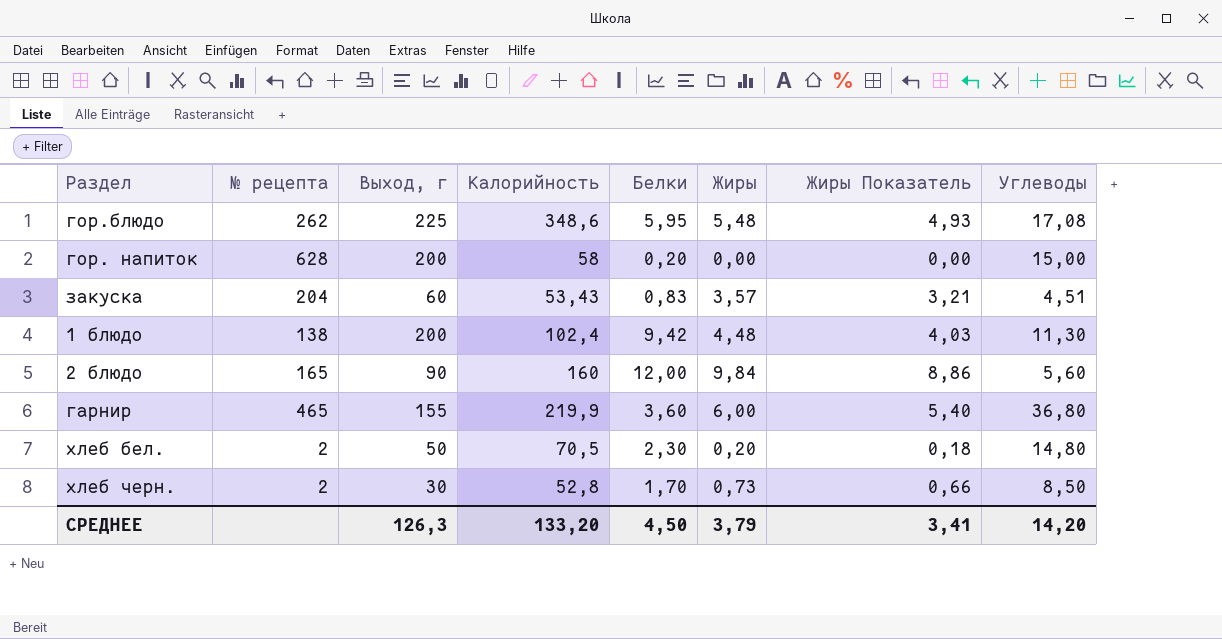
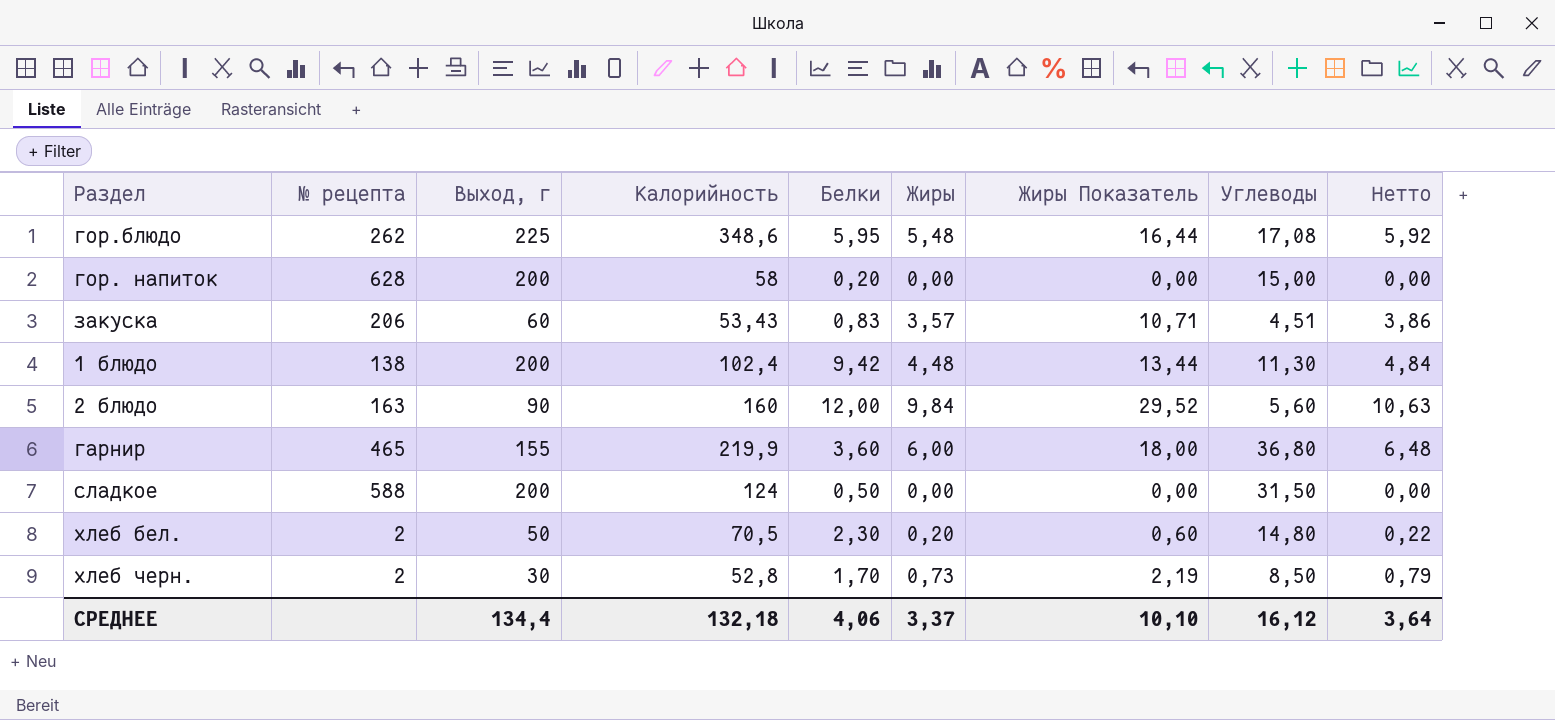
column Жиры Показатель | formula: [Жиры] * 0,9 -> [Жиры] * 3
column Нетто | formula: none -> [Жиры] * 1,08
закуска | № рецепта: 204 -> 206
2 блюдо | № рецепта: 165 -> 163
row сладкое: none -> 588 | 200 | 124 | 0,50 | 0,00 | 0,00 | 31,50 | 0,00
СРЕДНЕЕ | Выход, г: 126,3 -> 134,4
СРЕДНЕЕ | Калорийность: 133,20 -> 132,18
СРЕДНЕЕ | Белки: 4,50 -> 4,06
СРЕДНЕЕ | Жиры: 3,79 -> 3,37
СРЕДНЕЕ | Жиры Показатель: 3,41 -> 10,10
СРЕДНЕЕ | Углеводы: 14,20 -> 16,12

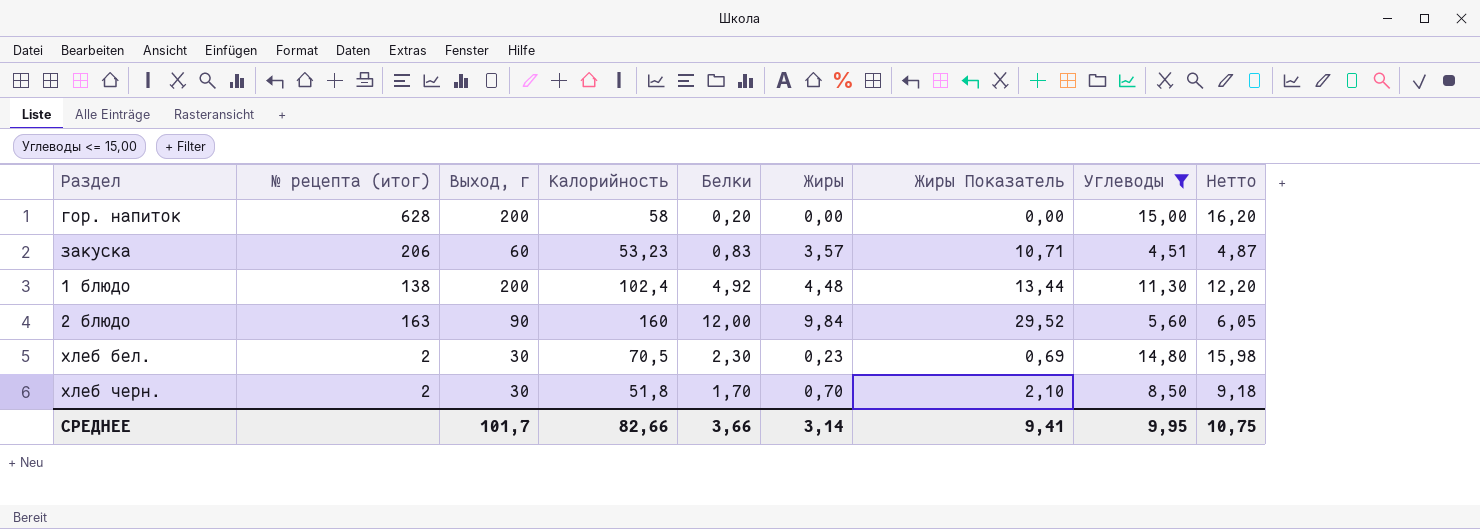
filter: none -> Углеводы <= 15,00
column name: № рецепта -> № рецепта (итог)
column Нетто | formula: [Жиры] * 1,08 -> [Углеводы] * 1,08
закуска | Калорийность: 53,43 -> 53,23
1 блюдо | Белки: 9,42 -> 4,92
хлеб бел. | Выход, г: 50 -> 30
хлеб бел. | Жиры: 0,20 -> 0,23
хлеб бел. | Жиры Показатель: 0,60 -> 0,69
хлеб черн. | Калорийность: 52,8 -> 51,8
хлеб черн. | Жиры: 0,73 -> 0,70
хлеб черн. | Жиры Показатель: 2,19 -> 2,10
СРЕДНЕЕ | Выход, г: 134,4 -> 101,7
СРЕДНЕЕ | Калорийность: 132,18 -> 82,66
СРЕДНЕЕ | Белки: 4,06 -> 3,66
СРЕДНЕЕ | Жиры: 3,37 -> 3,14
СРЕДНЕЕ | Жиры Показатель: 10,10 -> 9,41
СРЕДНЕЕ | Углеводы: 16,12 -> 9,95
СРЕДНЕЕ | Нетто: 3,64 -> 10,75

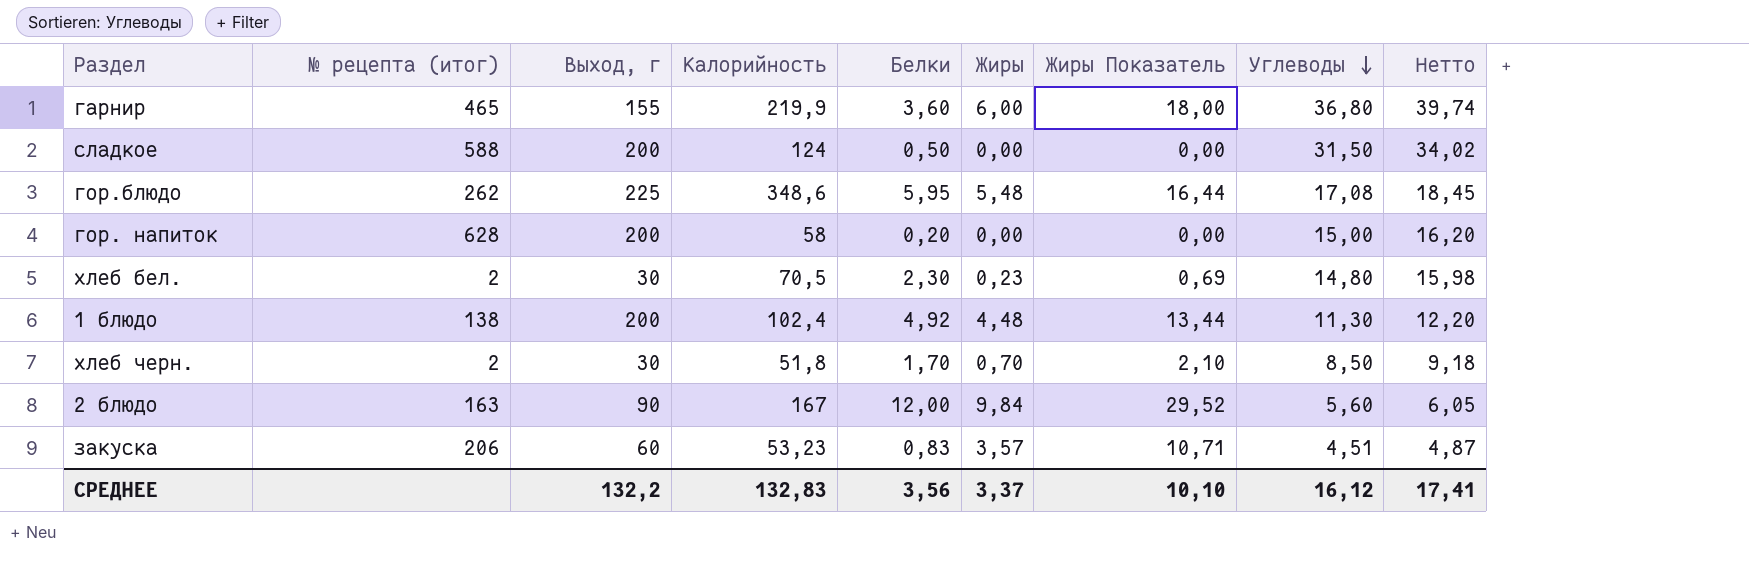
filter: Углеводы <= 15,00 -> none
row order: none -> Углеводы descending
2 блюдо | Калорийность: 160 -> 167
СРЕДНЕЕ | Выход, г: 101,7 -> 132,2
СРЕДНЕЕ | Калорийность: 82,66 -> 132,83
СРЕДНЕЕ | Белки: 3,66 -> 3,56
СРЕДНЕЕ | Жиры: 3,14 -> 3,37
СРЕДНЕЕ | Жиры Показатель: 9,41 -> 10,10
СРЕДНЕЕ | Углеводы: 9,95 -> 16,12
СРЕДНЕЕ | Нетто: 10,75 -> 17,41

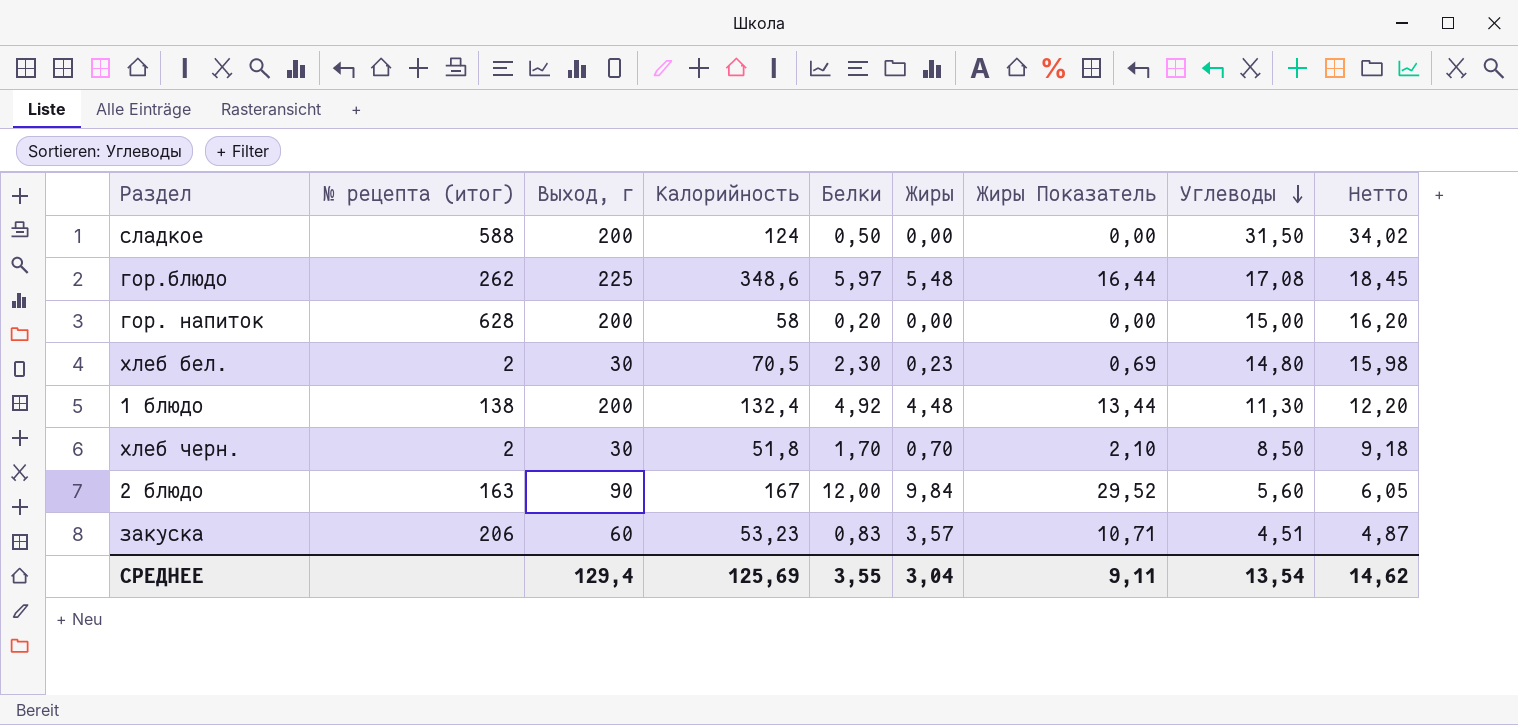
row гарнир: 465 | 155 | 219,9 | 3,60 | 6,00 | 18,00 | 36,80 | 39,74 -> none
гор.блюдо | Белки: 5,95 -> 5,97
1 блюдо | Калорийность: 102,4 -> 132,4
СРЕДНЕЕ | Выход, г: 132,2 -> 129,4
СРЕДНЕЕ | Калорийность: 132,83 -> 125,69
СРЕДНЕЕ | Белки: 3,56 -> 3,55
СРЕДНЕЕ | Жиры: 3,37 -> 3,04
СРЕДНЕЕ | Жиры Показатель: 10,10 -> 9,11
СРЕДНЕЕ | Углеводы: 16,12 -> 13,54
СРЕДНЕЕ | Нетто: 17,41 -> 14,62

